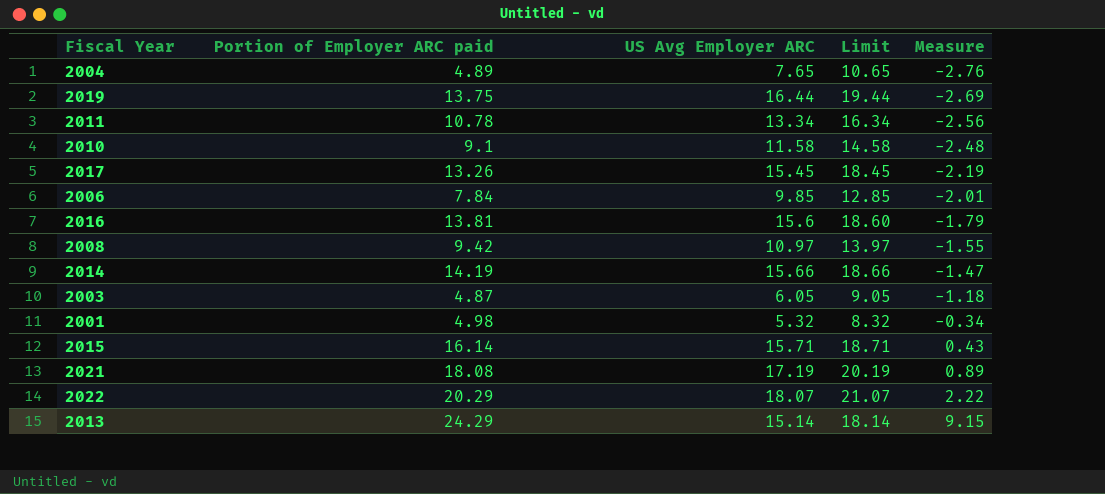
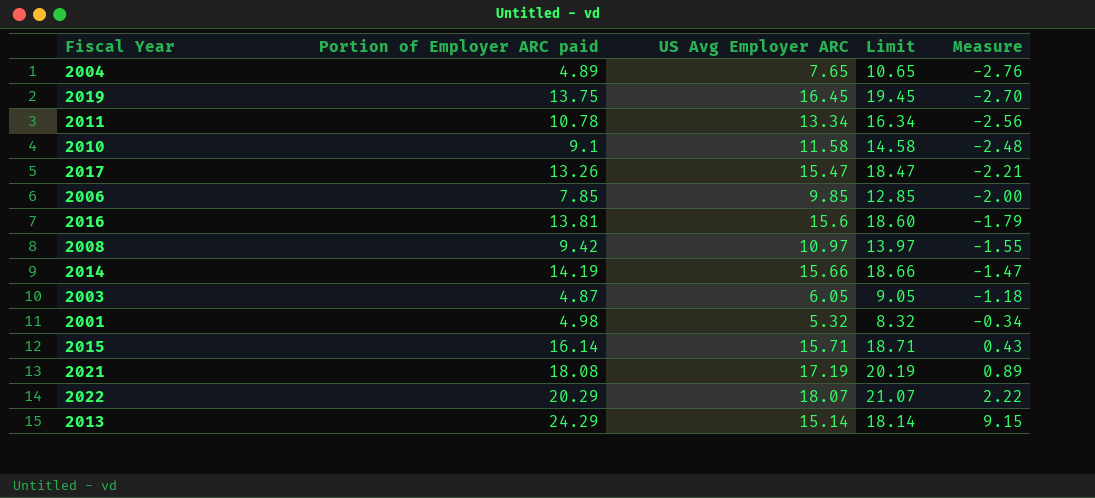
2019 | US Avg Employer ARC: 16.44 -> 16.45
2019 | Limit: 19.44 -> 19.45
2019 | Measure: -2.69 -> -2.70
2017 | US Avg Employer ARC: 15.45 -> 15.47
2017 | Limit: 18.45 -> 18.47
2017 | Measure: -2.19 -> -2.21
2006 | Portion of Employer ARC paid: 7.84 -> 7.85
2006 | Measure: -2.01 -> -2.00

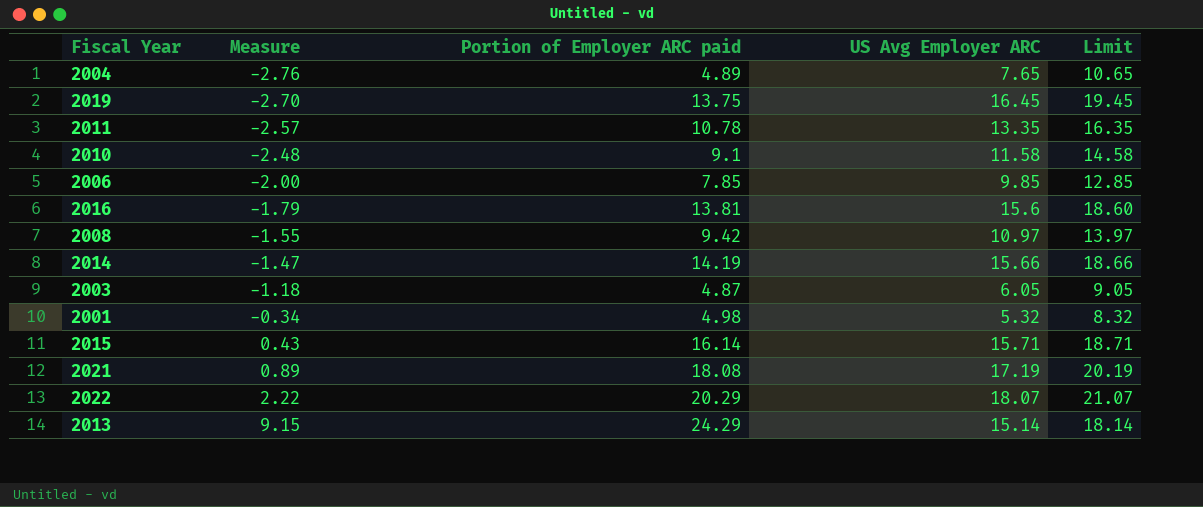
column Measure | position: 5 -> 2
row 2017: 13.26 | 15.47 | 18.47 | -2.21 -> none
2011 | Measure: -2.56 -> -2.57
2011 | US Avg Employer ARC: 13.34 -> 13.35
2011 | Limit: 16.34 -> 16.35

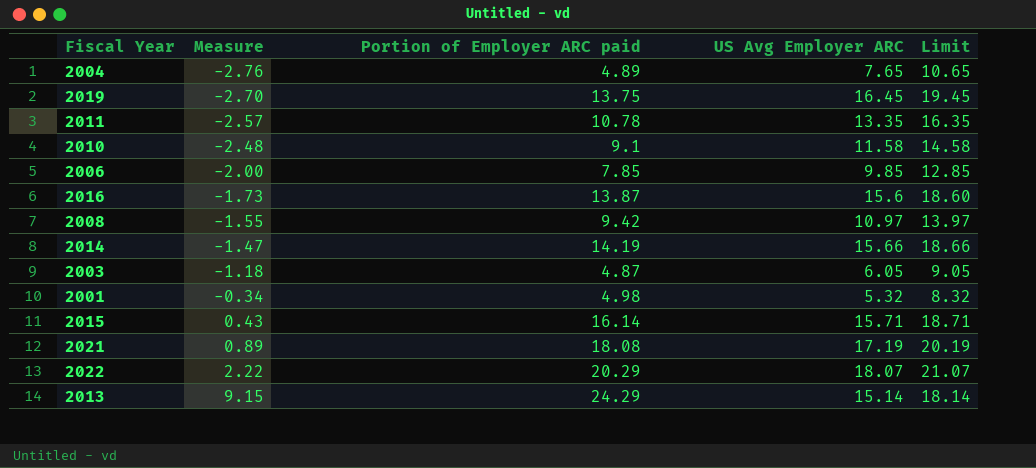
2016 | Measure: -1.79 -> -1.73
2016 | Portion of Employer ARC paid: 13.81 -> 13.87

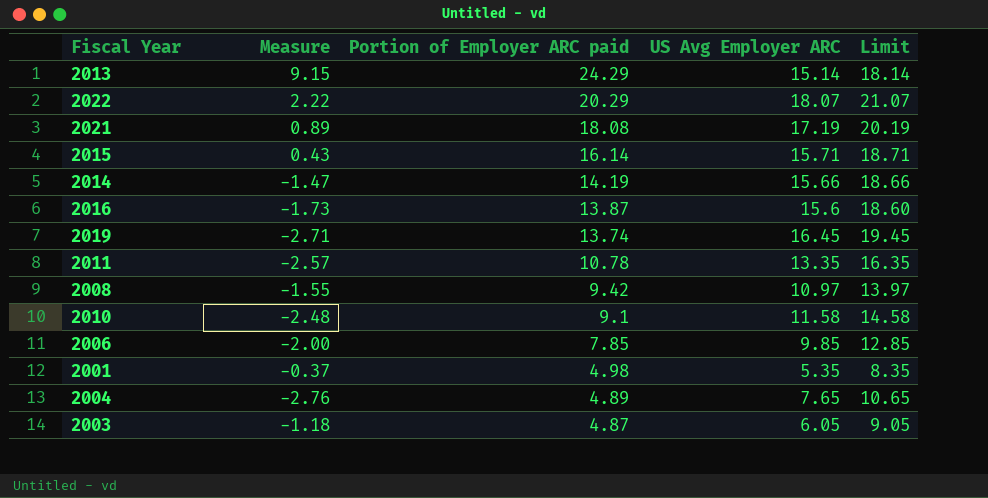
row order: Measure ascending -> Portion of Employer ARC paid descending
2019 | Measure: -2.70 -> -2.71
2019 | Portion of Employer ARC paid: 13.75 -> 13.74
2001 | Measure: -0.34 -> -0.37
2001 | US Avg Employer ARC: 5.32 -> 5.35
2001 | Limit: 8.32 -> 8.35

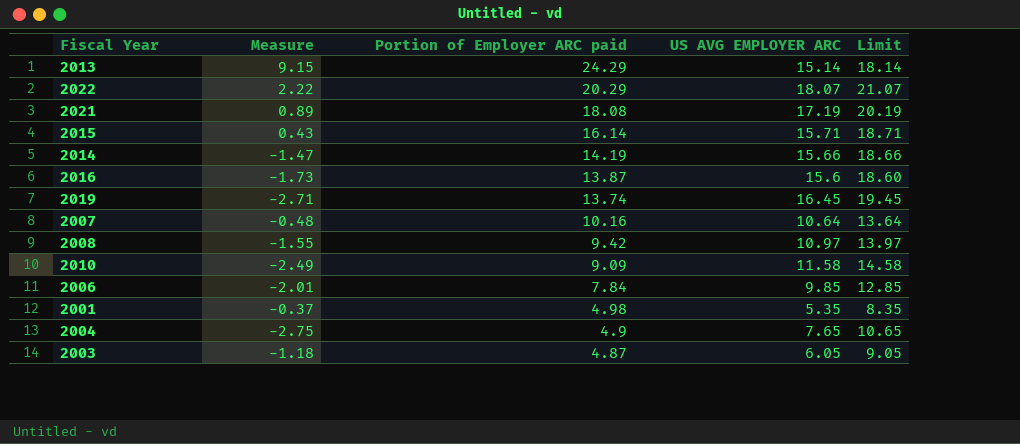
column name: US Avg Employer ARC -> US AVG EMPLOYER ARC
row 2011: -2.57 | 10.78 | 13.35 | 16.35 -> none
row 2007: none -> -0.48 | 10.16 | 10.64 | 13.64
2010 | Measure: -2.48 -> -2.49
2010 | Portion of Employer ARC paid: 9.1 -> 9.09
2006 | Measure: -2.00 -> -2.01
2006 | Portion of Employer ARC paid: 7.85 -> 7.84
2004 | Measure: -2.76 -> -2.75
2004 | Portion of Employer ARC paid: 4.89 -> 4.9

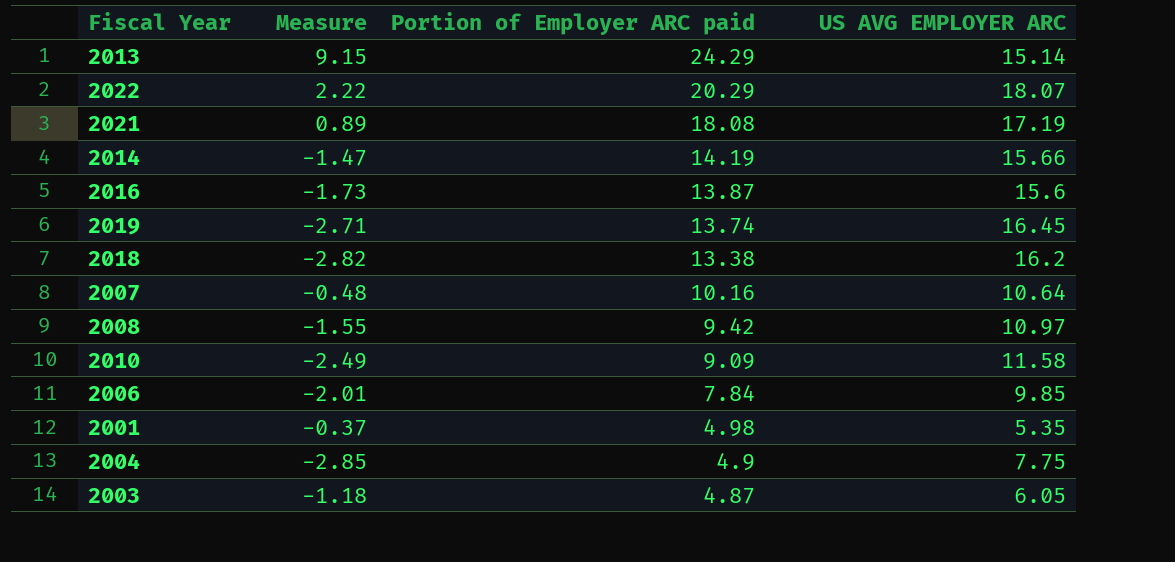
column Limit | formula: [US AVG EMPLOYER ARC] + 3 -> none
row 2015: 0.43 | 16.14 | 15.71 | 18.71 -> none
row 2018: none -> -2.82 | 13.38 | 16.2
2004 | Measure: -2.75 -> -2.85
2004 | US AVG EMPLOYER ARC: 7.65 -> 7.75

